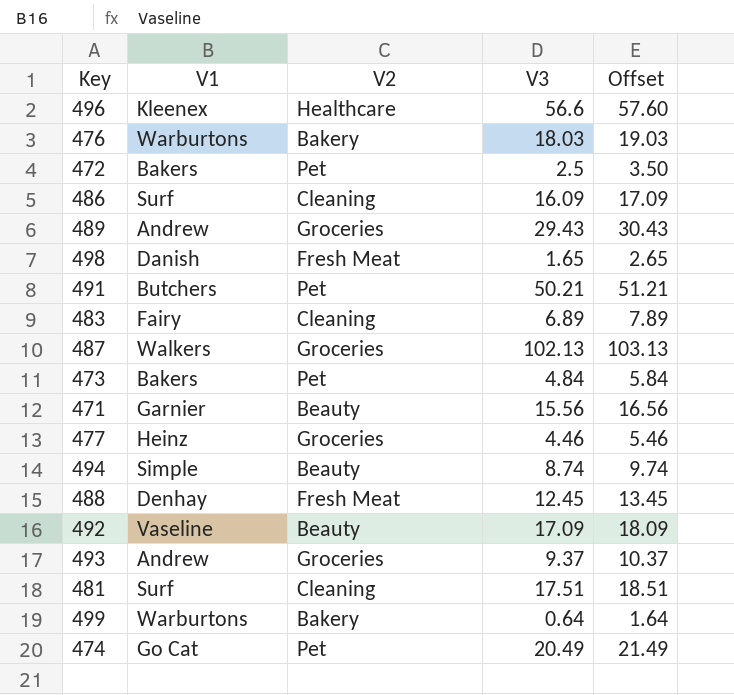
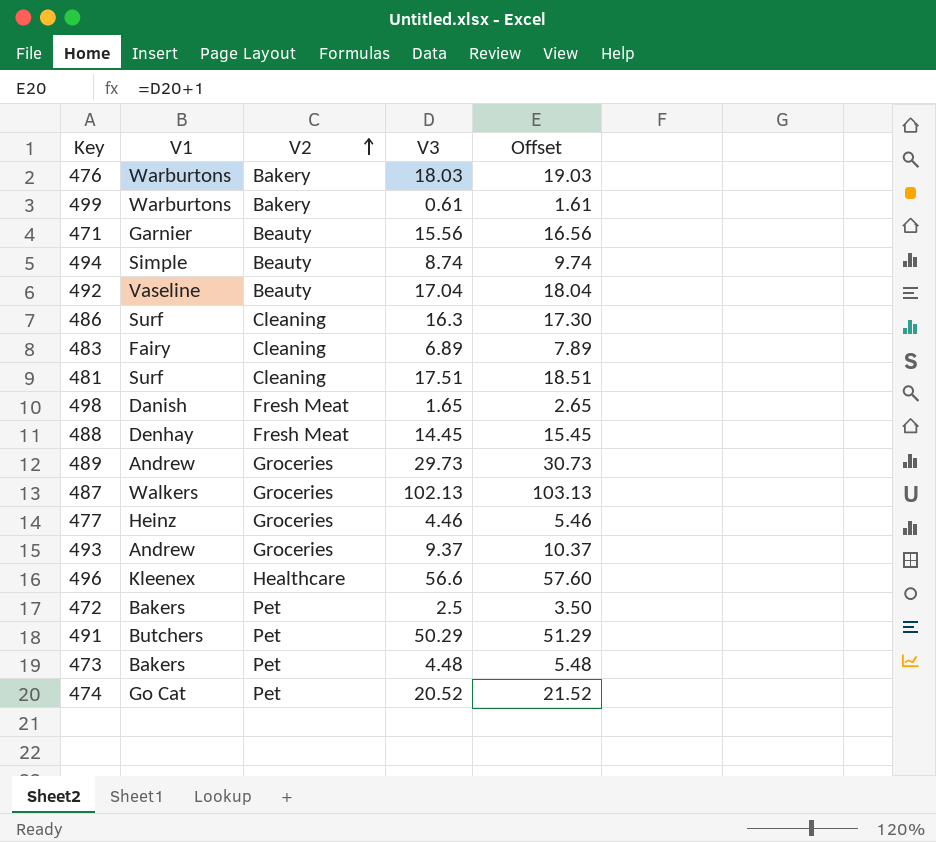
row order: none -> V2 ascending
499 | V3: 0.64 -> 0.61
499 | Offset: 1.64 -> 1.61
492 | V3: 17.09 -> 17.04
492 | Offset: 18.09 -> 18.04
486 | V3: 16.09 -> 16.3
486 | Offset: 17.09 -> 17.30
488 | V3: 12.45 -> 14.45
488 | Offset: 13.45 -> 15.45
489 | V3: 29.43 -> 29.73
489 | Offset: 30.43 -> 30.73
491 | V3: 50.21 -> 50.29
491 | Offset: 51.21 -> 51.29
473 | V3: 4.84 -> 4.48
473 | Offset: 5.84 -> 5.48
474 | V3: 20.49 -> 20.52
474 | Offset: 21.49 -> 21.52

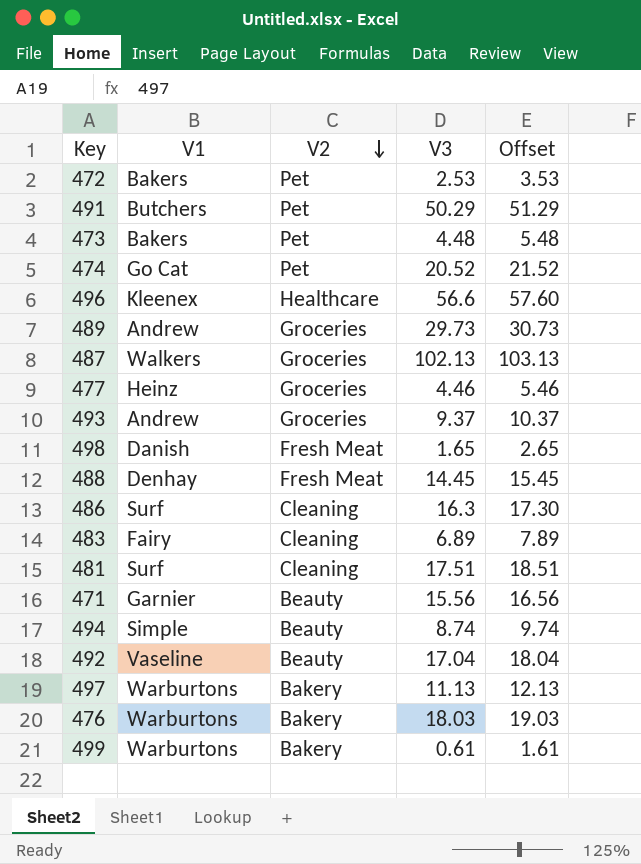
row order: V2 ascending -> V2 descending
472 | V3: 2.5 -> 2.53
472 | Offset: 3.50 -> 3.53
row 497: none -> Warburtons | Bakery | 11.13 | 12.13

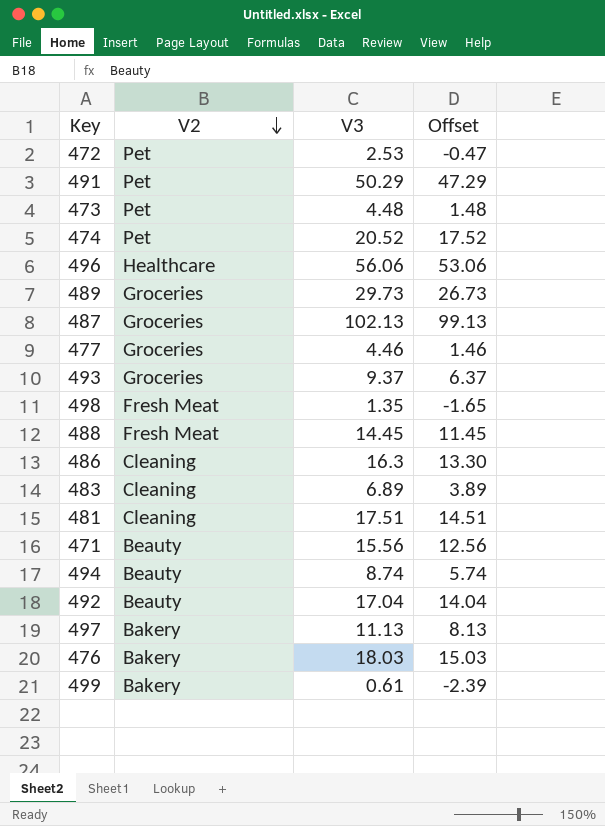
column V1 | position: 2 -> none
column Offset | formula: [V3] + 1 -> [V3] - 3
496 | V3: 56.6 -> 56.06
498 | V3: 1.65 -> 1.35

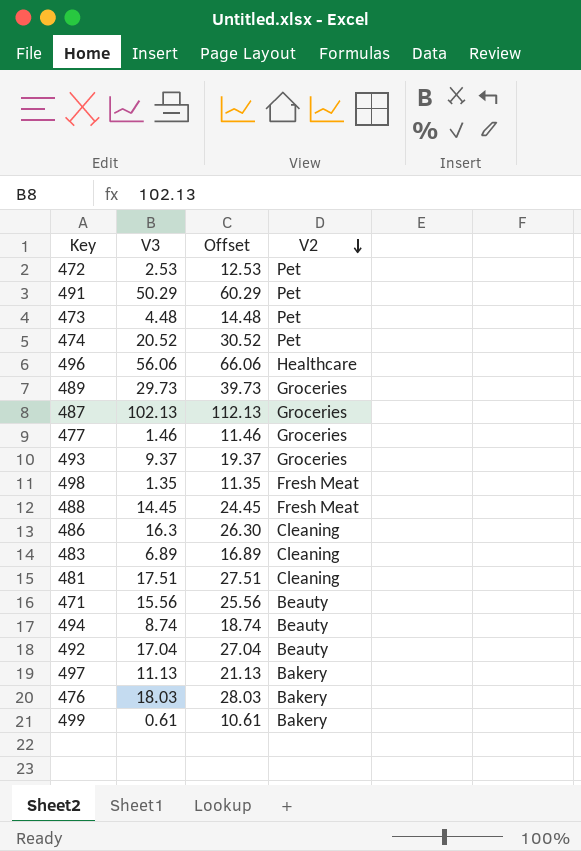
column Offset | formula: [V3] - 3 -> [V3] + 10
column V2 | position: 2 -> 4
477 | V3: 4.46 -> 1.46

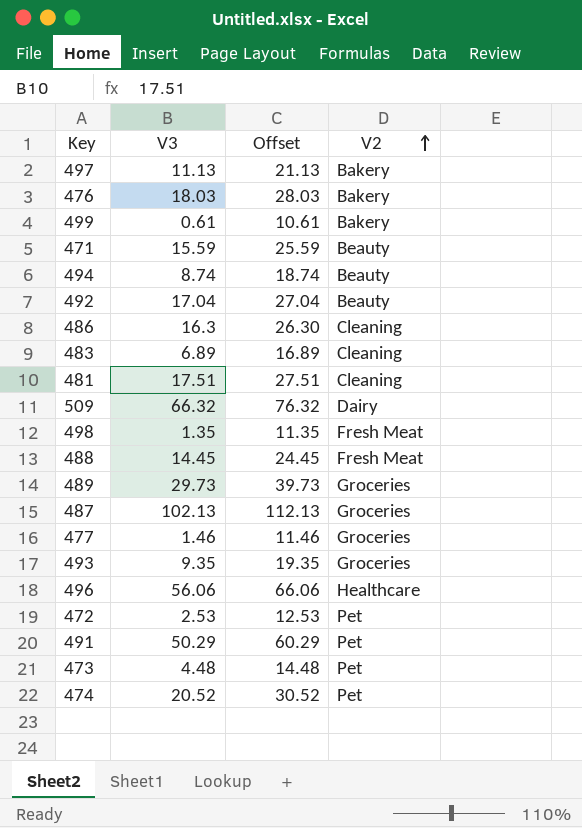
row order: V2 descending -> V2 ascending
471 | V3: 15.56 -> 15.59
471 | Offset: 25.56 -> 25.59
row 509: none -> 66.32 | 76.32 | Dairy
493 | V3: 9.37 -> 9.35
493 | Offset: 19.37 -> 19.35

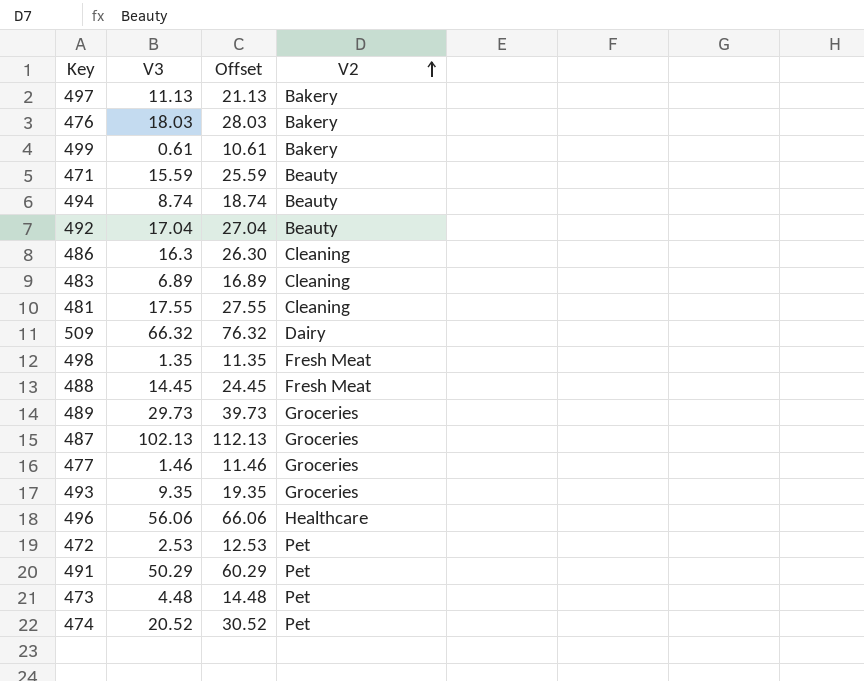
481 | V3: 17.51 -> 17.55
481 | Offset: 27.51 -> 27.55

